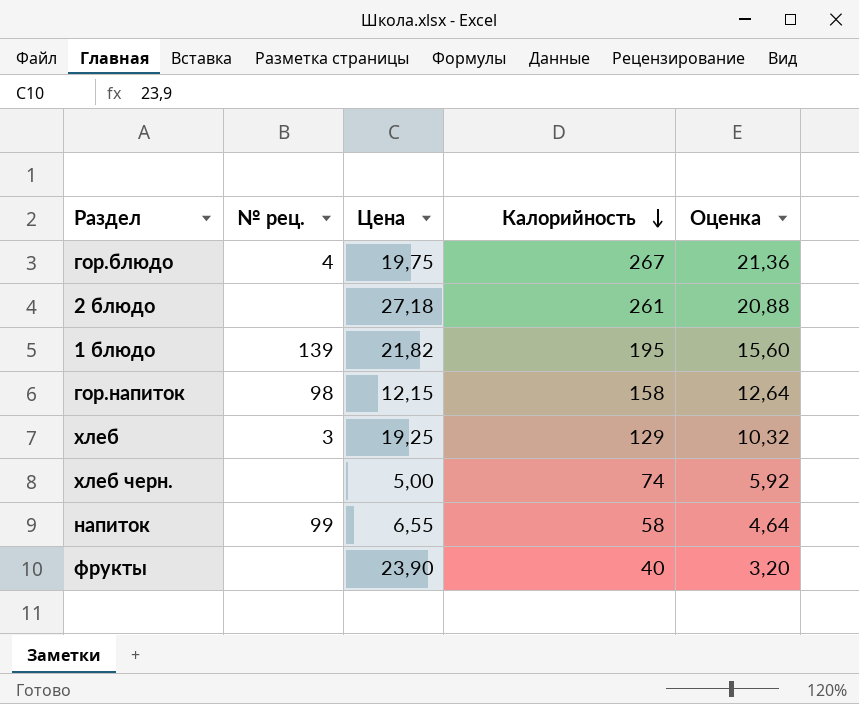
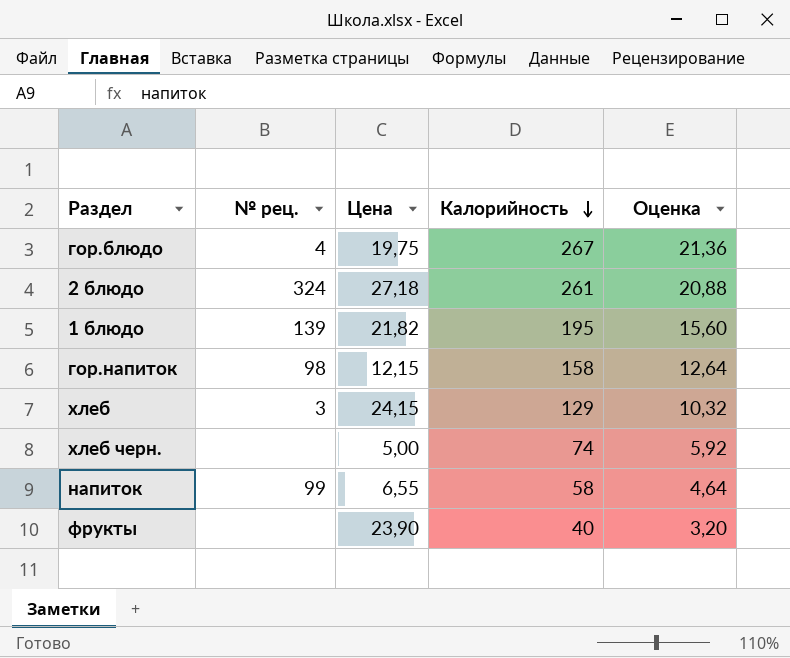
2 блюдо | № рец.: none -> 324
хлеб | Цена: 19,25 -> 24,15

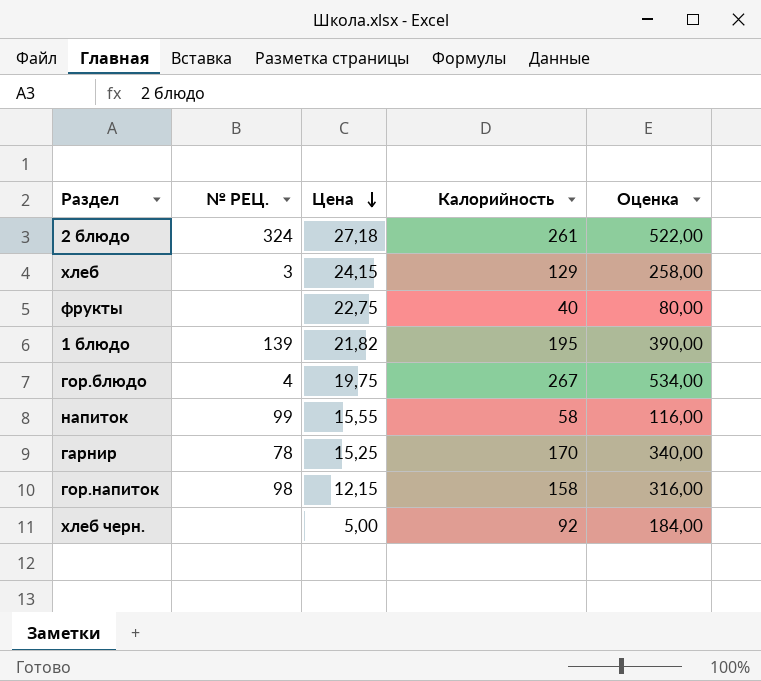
row order: Калорийность descending -> Цена descending
column name: № рец. -> № РЕЦ.
column Оценка | formula: [Калорийность] * 0,08 -> [Калорийность] * 2
фрукты | Цена: 23,90 -> 22,75
напиток | Цена: 6,55 -> 15,55
row гарнир: none -> 78 | 15,25 | 170 | 340,00
хлеб черн. | Калорийность: 74 -> 92

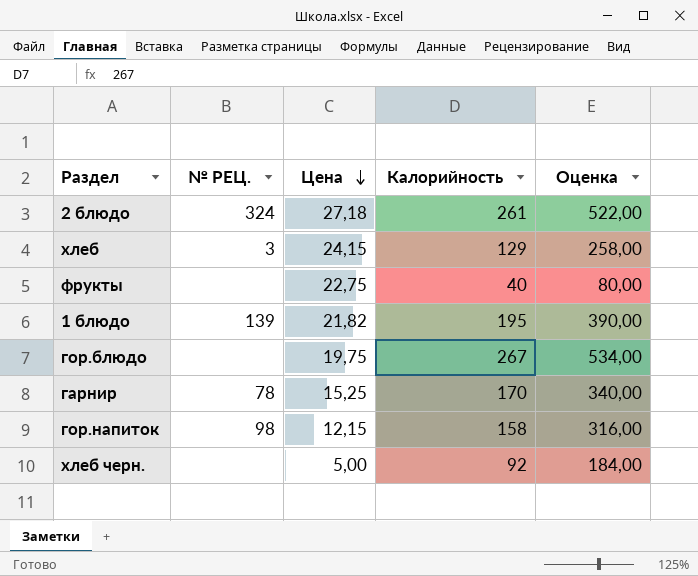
row напиток: 99 | 15,55 | 58 | 116,00 -> none
гор.блюдо | № РЕЦ.: 4 -> none

